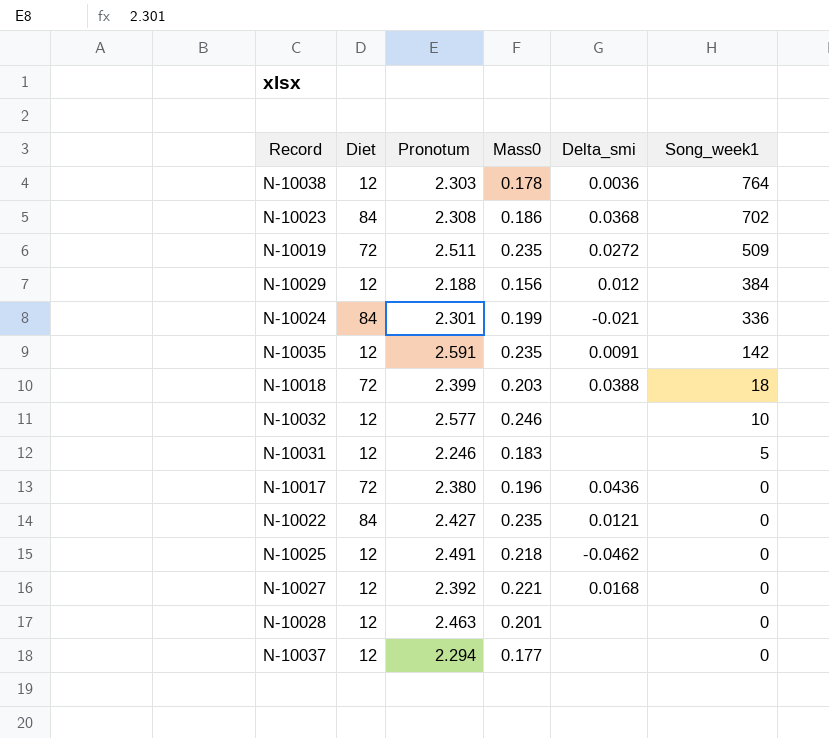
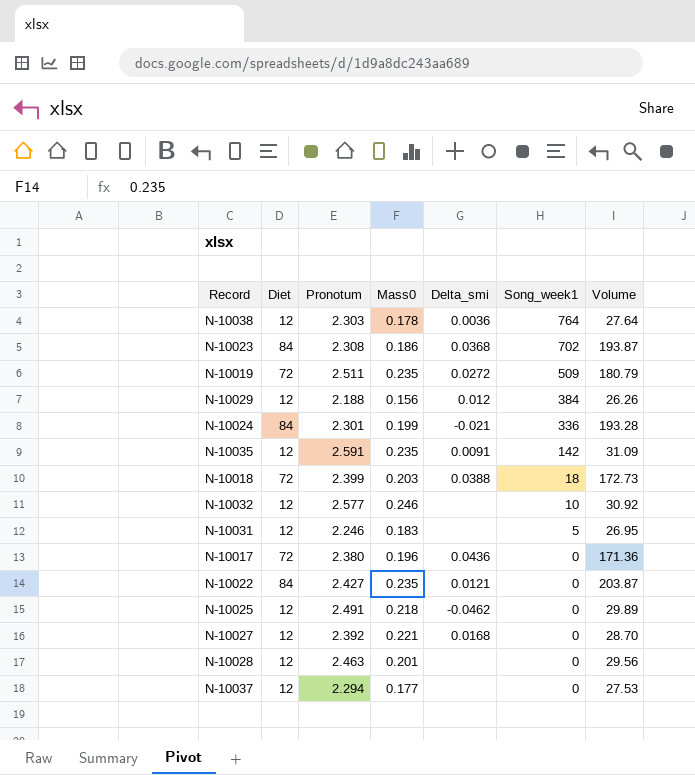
column Volume | formula: none -> [Diet] * [Pronotum]

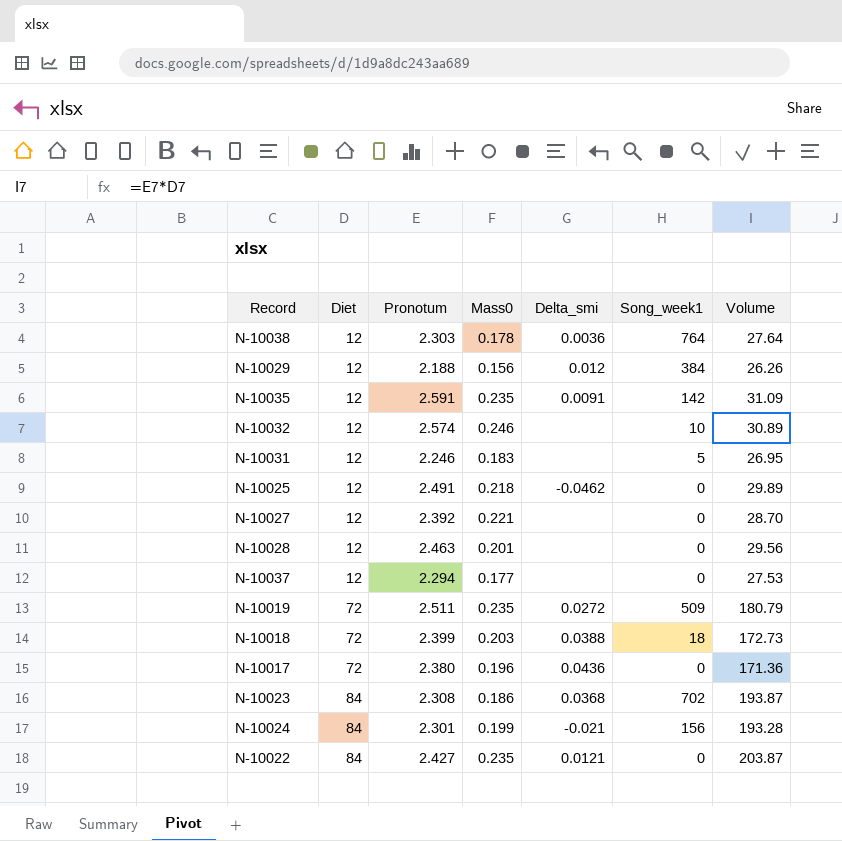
row order: Song_week1 descending -> Diet ascending
N-10032 | Pronotum: 2.577 -> 2.574
N-10032 | Volume: 30.92 -> 30.89
N-10027 | Delta_smi: 0.0168 -> none
N-10024 | Song_week1: 336 -> 156

